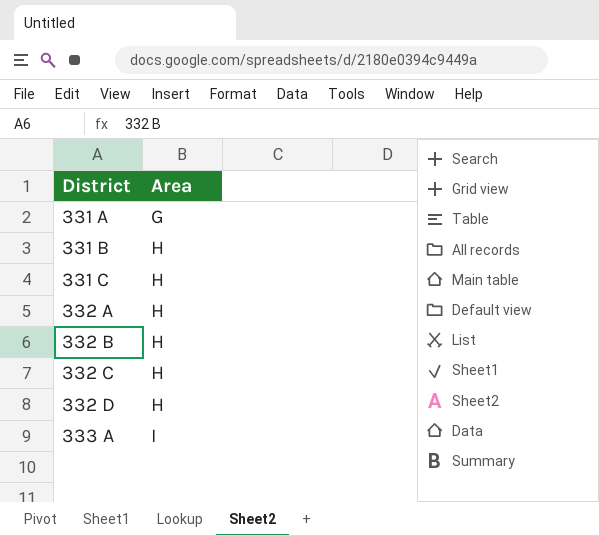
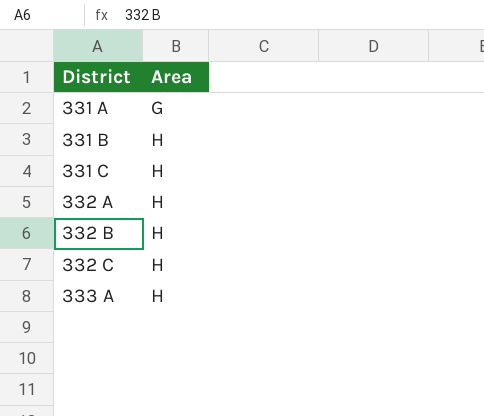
row 332 D: H -> none
333 A | Area: I -> H

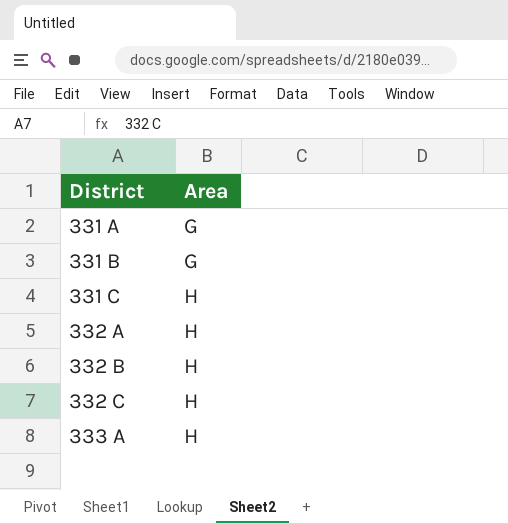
331 B | Area: H -> G

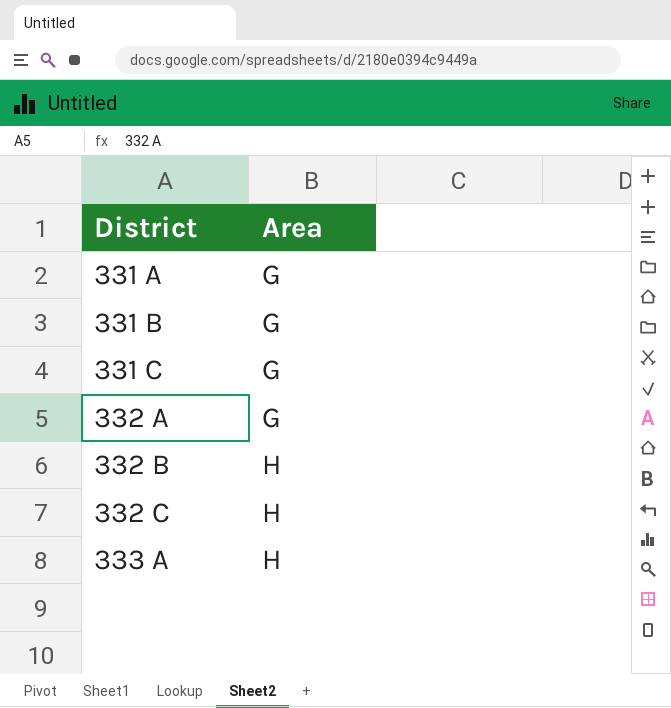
331 C | Area: H -> G
332 A | Area: H -> G

